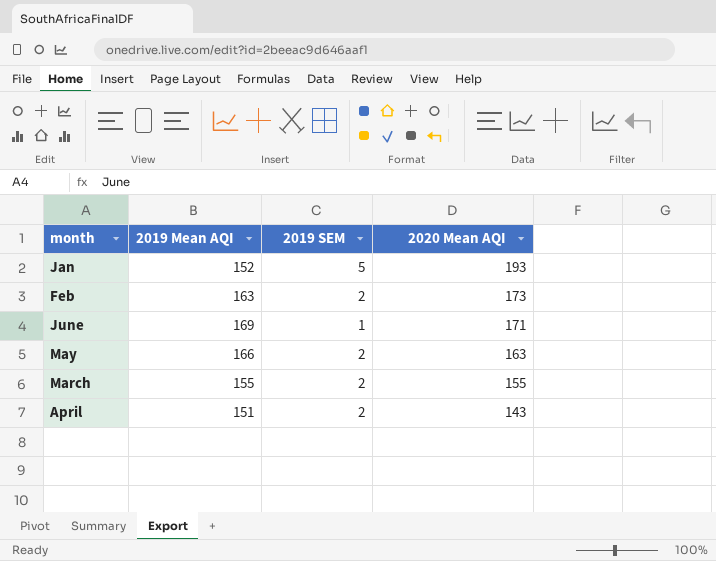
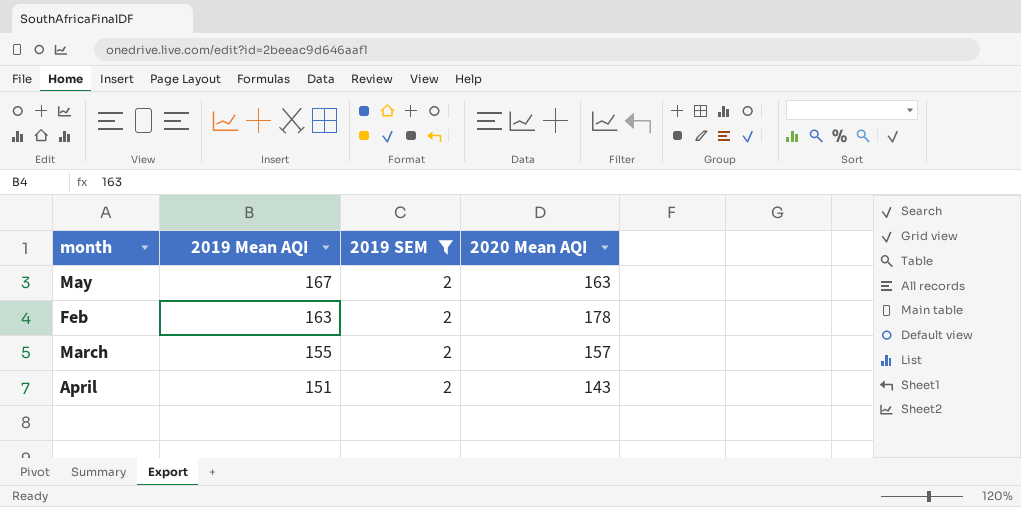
filter: none -> 2019 SEM = 2
row order: 2020 Mean AQI descending -> 2019 Mean AQI descending
May | 2019 Mean AQI: 166 -> 167
Feb | 2020 Mean AQI: 173 -> 178
March | 2020 Mean AQI: 155 -> 157

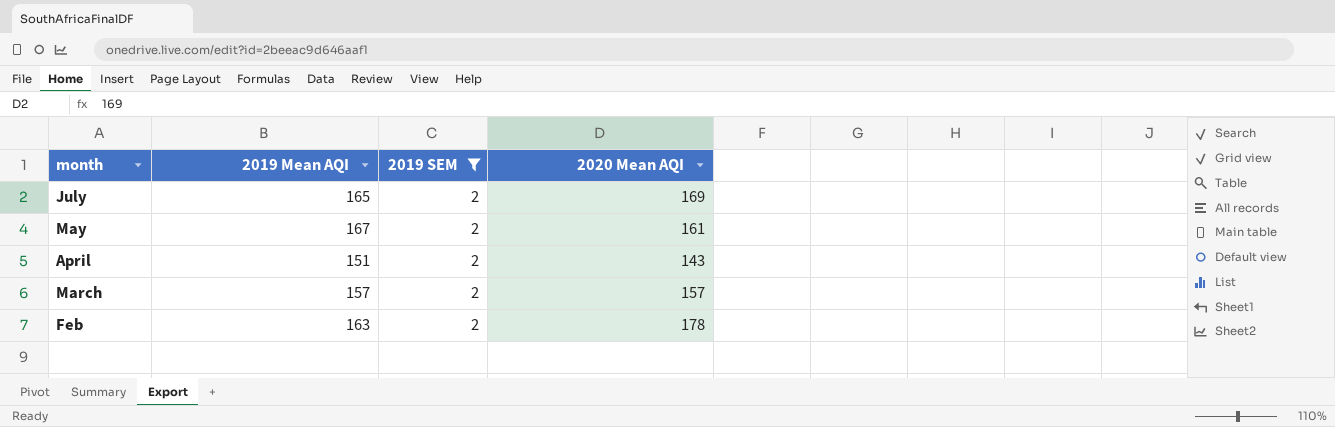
row order: 2019 Mean AQI descending -> month descending
row July: none -> 165 | 2 | 169
May | 2020 Mean AQI: 163 -> 161
March | 2019 Mean AQI: 155 -> 157

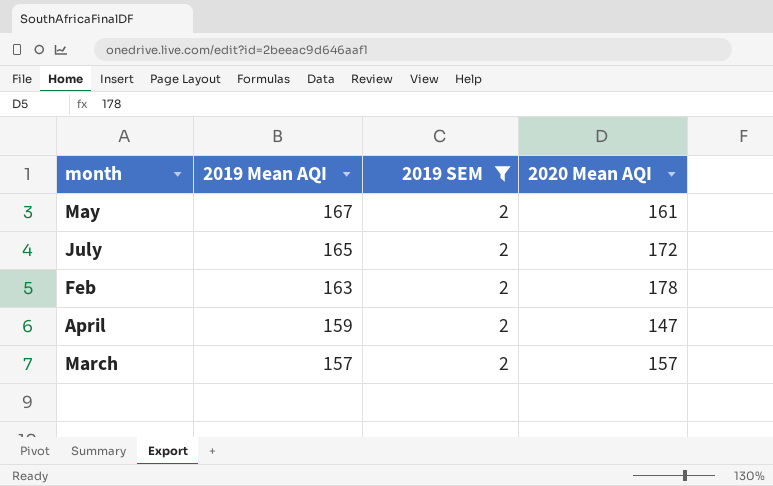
row order: month descending -> 2019 Mean AQI descending
July | 2020 Mean AQI: 169 -> 172
April | 2019 Mean AQI: 151 -> 159
April | 2020 Mean AQI: 143 -> 147

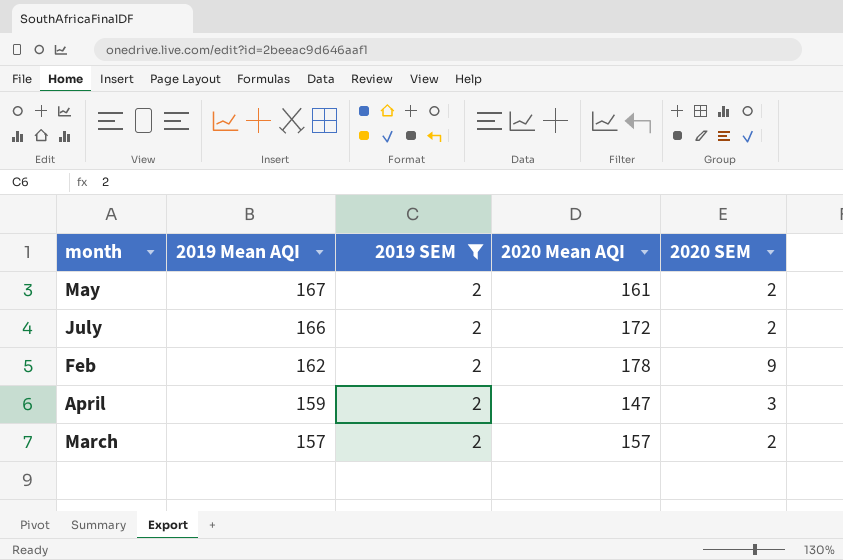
column 2020 SEM | position: none -> 5
July | 2019 Mean AQI: 165 -> 166
Feb | 2019 Mean AQI: 163 -> 162

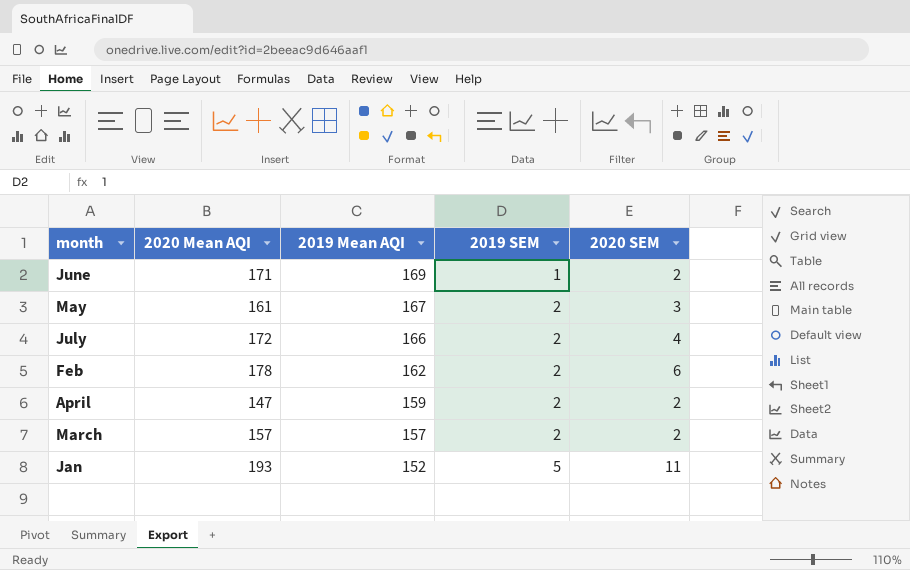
filter: 2019 SEM = 2 -> none
column 2020 Mean AQI | position: 4 -> 2
May | 2020 SEM: 2 -> 3
July | 2020 SEM: 2 -> 4
Feb | 2020 SEM: 9 -> 6
April | 2020 SEM: 3 -> 2

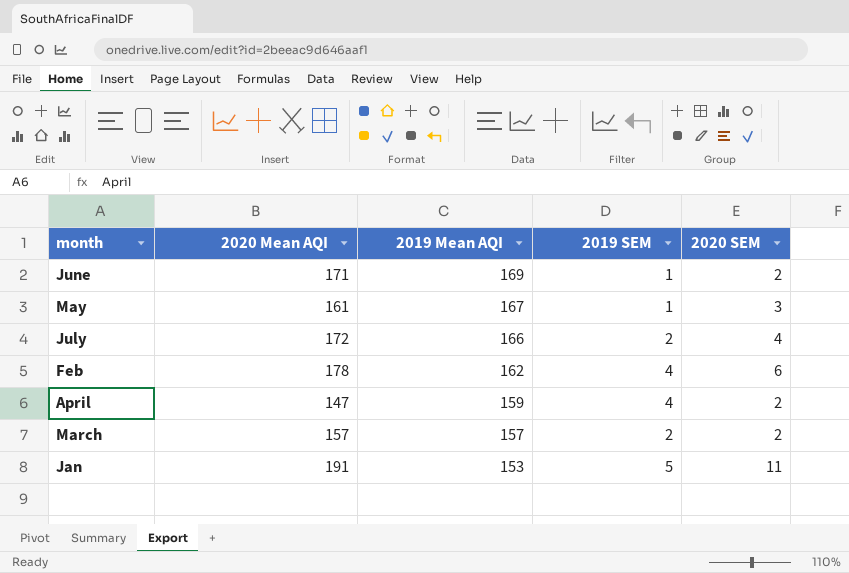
May | 2019 SEM: 2 -> 1
Feb | 2019 SEM: 2 -> 4
April | 2019 SEM: 2 -> 4
Jan | 2020 Mean AQI: 193 -> 191
Jan | 2019 Mean AQI: 152 -> 153

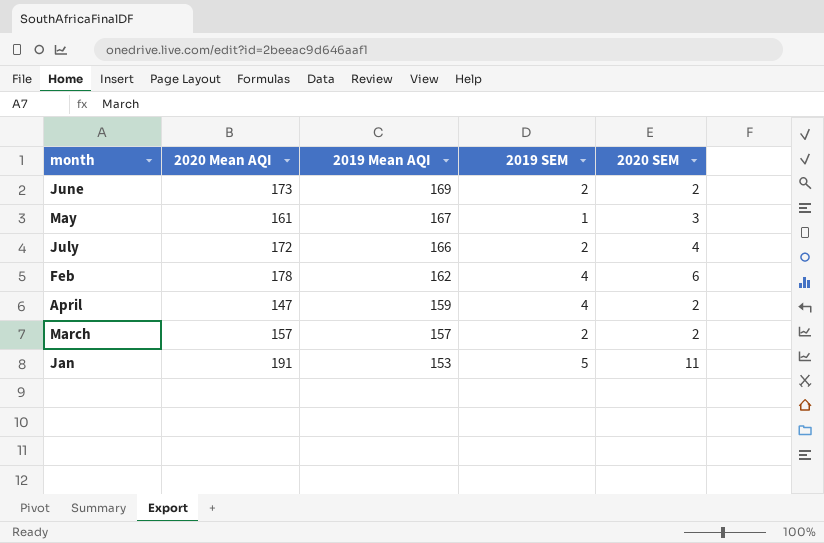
June | 2020 Mean AQI: 171 -> 173
June | 2019 SEM: 1 -> 2

